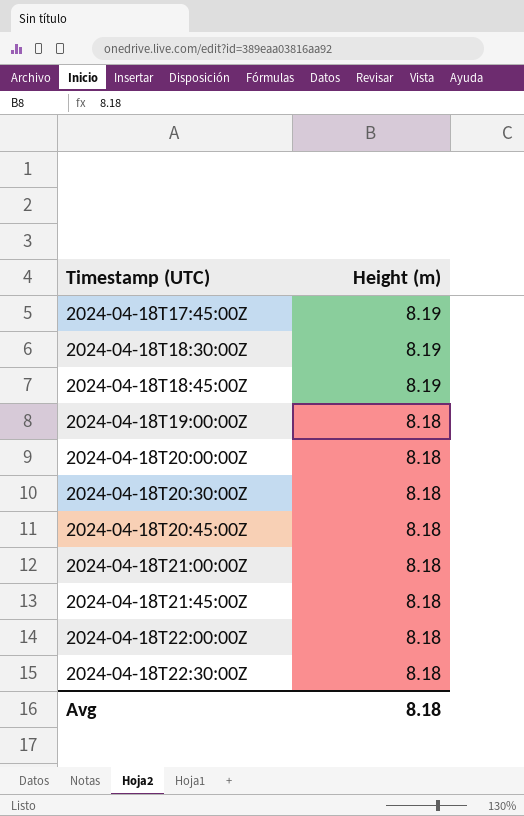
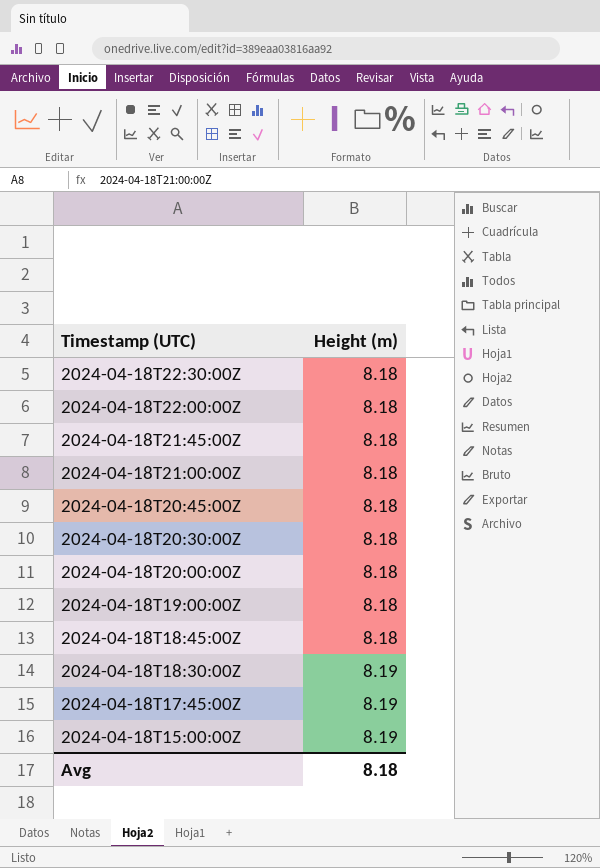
row order: Timestamp (UTC) ascending -> Timestamp (UTC) descending
2024-04-18T18:45:00Z | Height (m): 8.19 -> 8.18
row 2024-04-18T15:00:00Z: none -> 8.19

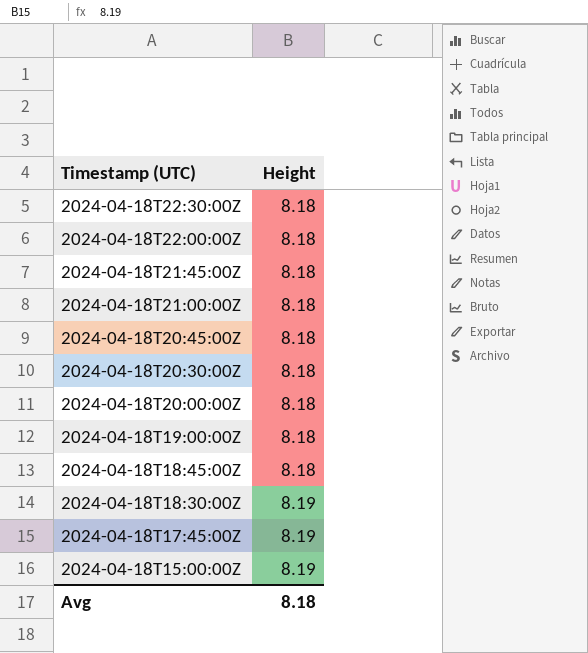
column name: Height (m) -> Height

